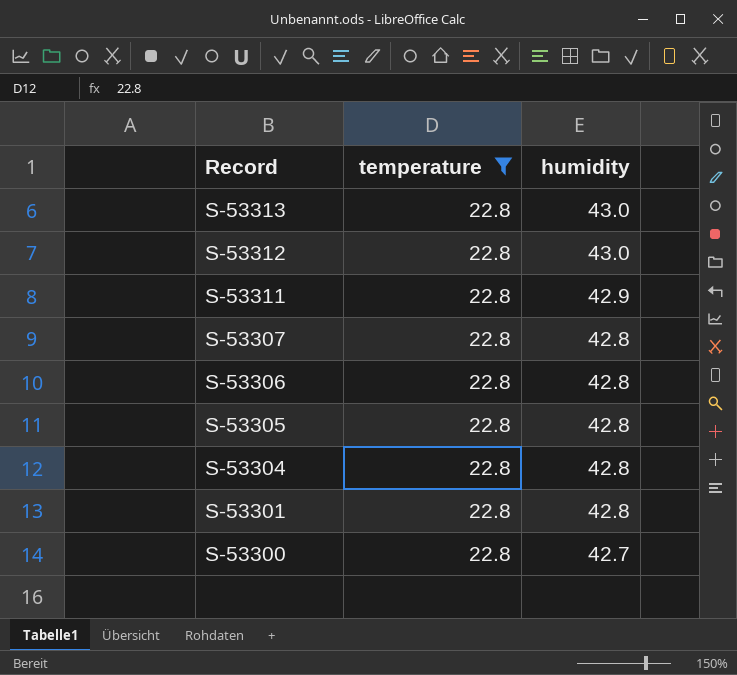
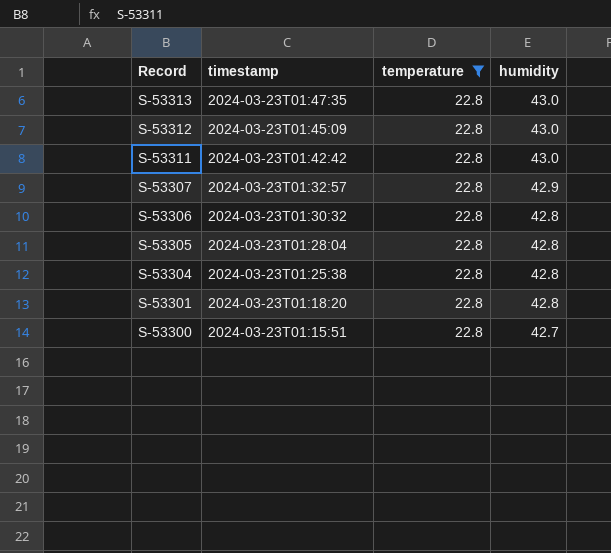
column timestamp | position: none -> 2
S-53311 | humidity: 42.9 -> 43.0
S-53307 | humidity: 42.8 -> 42.9

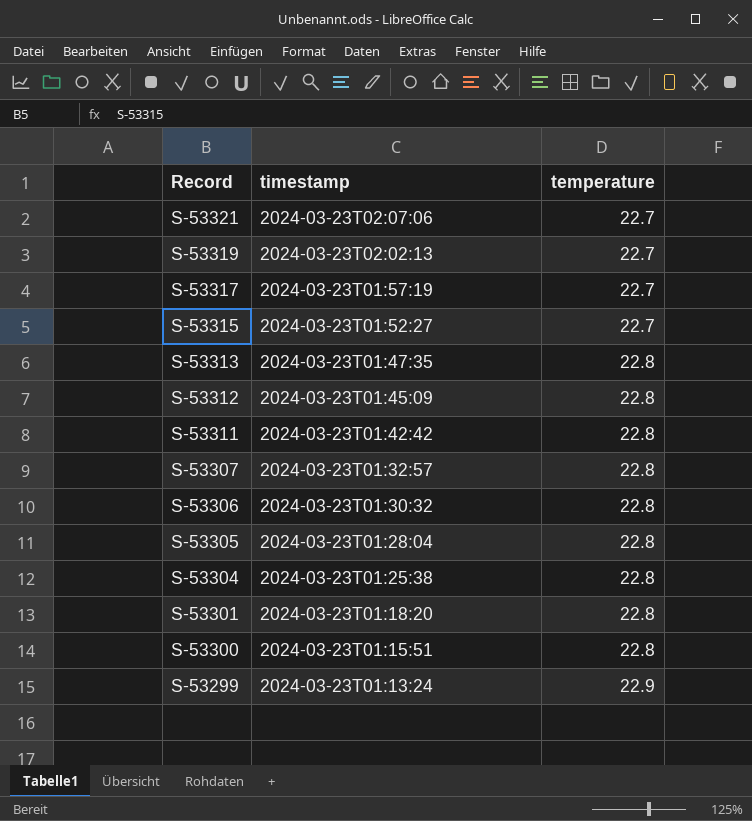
filter: temperature = 22.8 -> none
column humidity | position: 4 -> none

